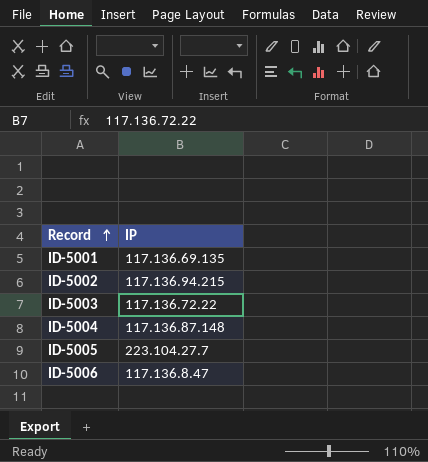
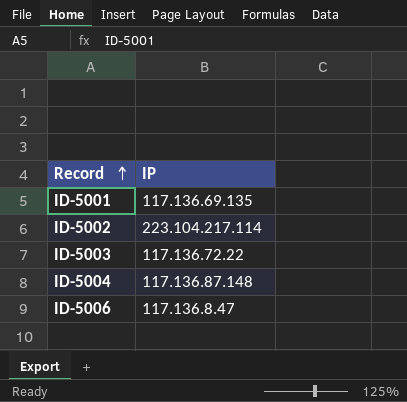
row ID-5005: 223.104.27.7 -> none
ID-5002 | IP: 117.136.94.215 -> 223.104.217.114

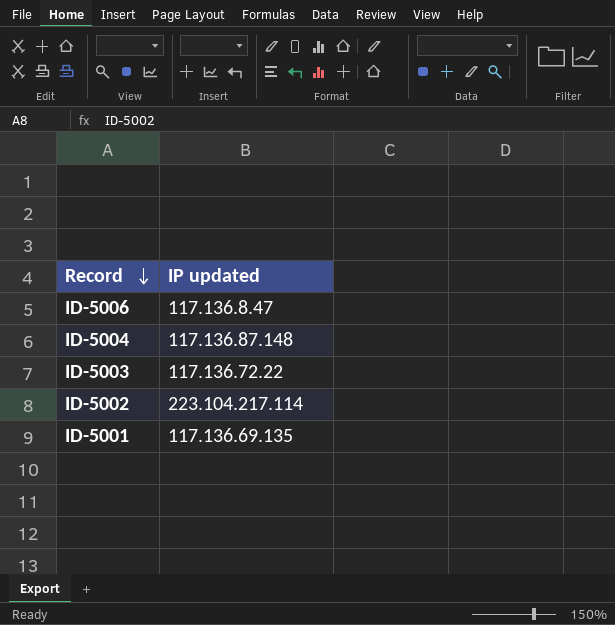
row order: Record ascending -> Record descending
column name: IP -> IP updated

